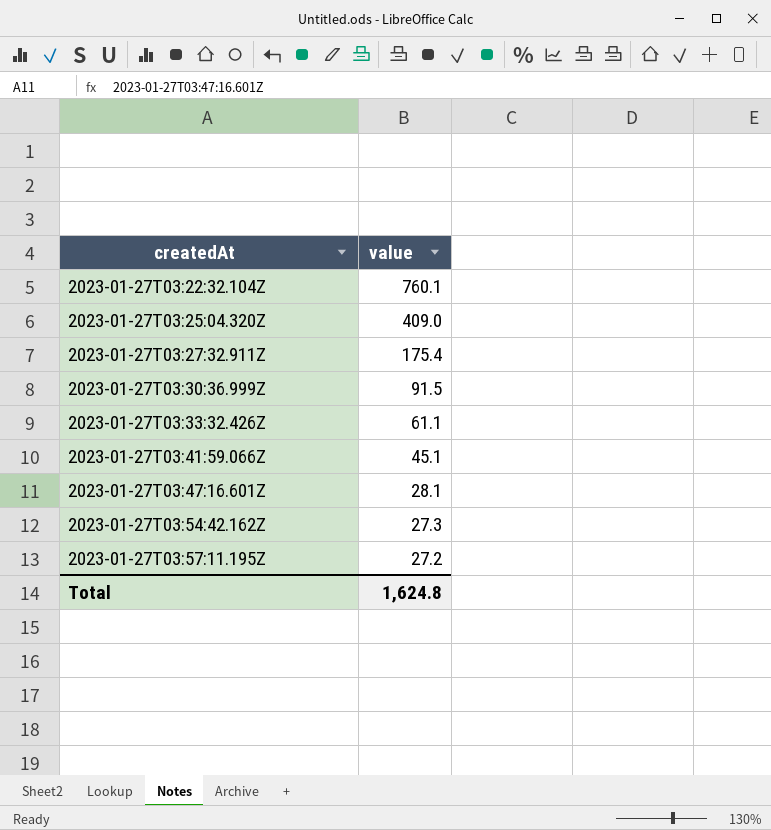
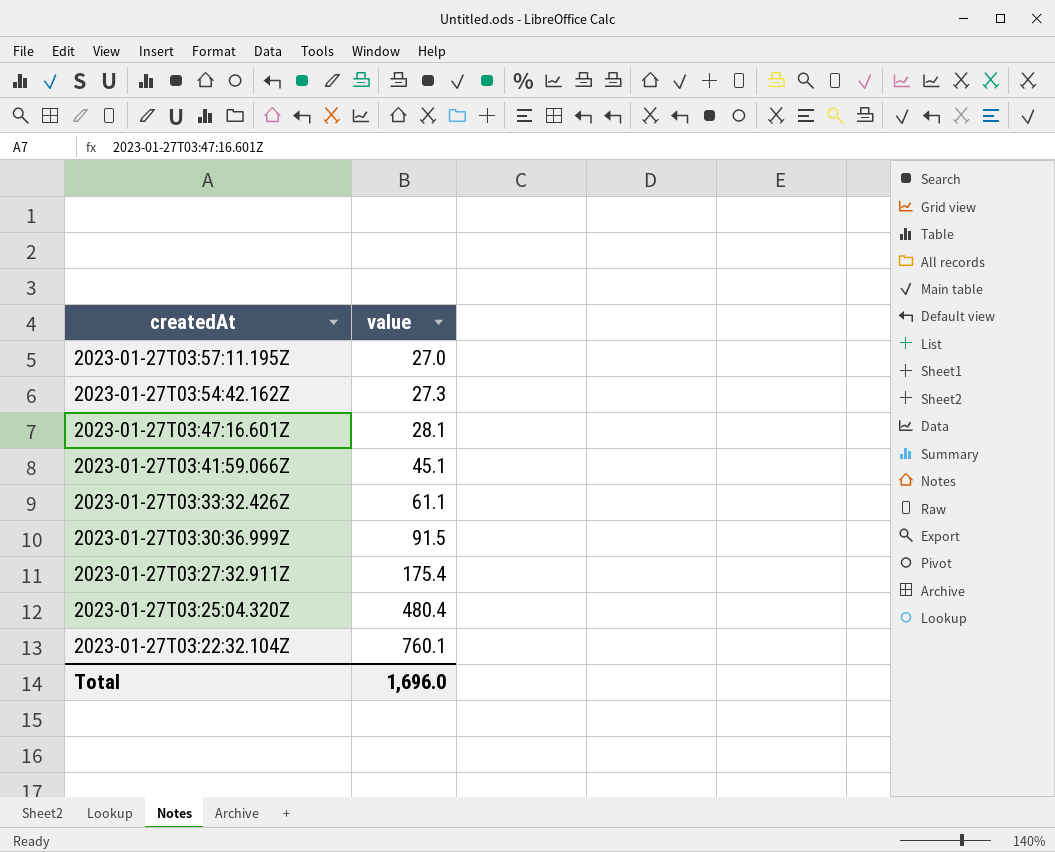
row order: createdAt ascending -> createdAt descending
2023-01-27T03:57:11.195Z | value: 27.2 -> 27.0
2023-01-27T03:25:04.320Z | value: 409.0 -> 480.4
Total | value: 1,624.8 -> 1,696.0

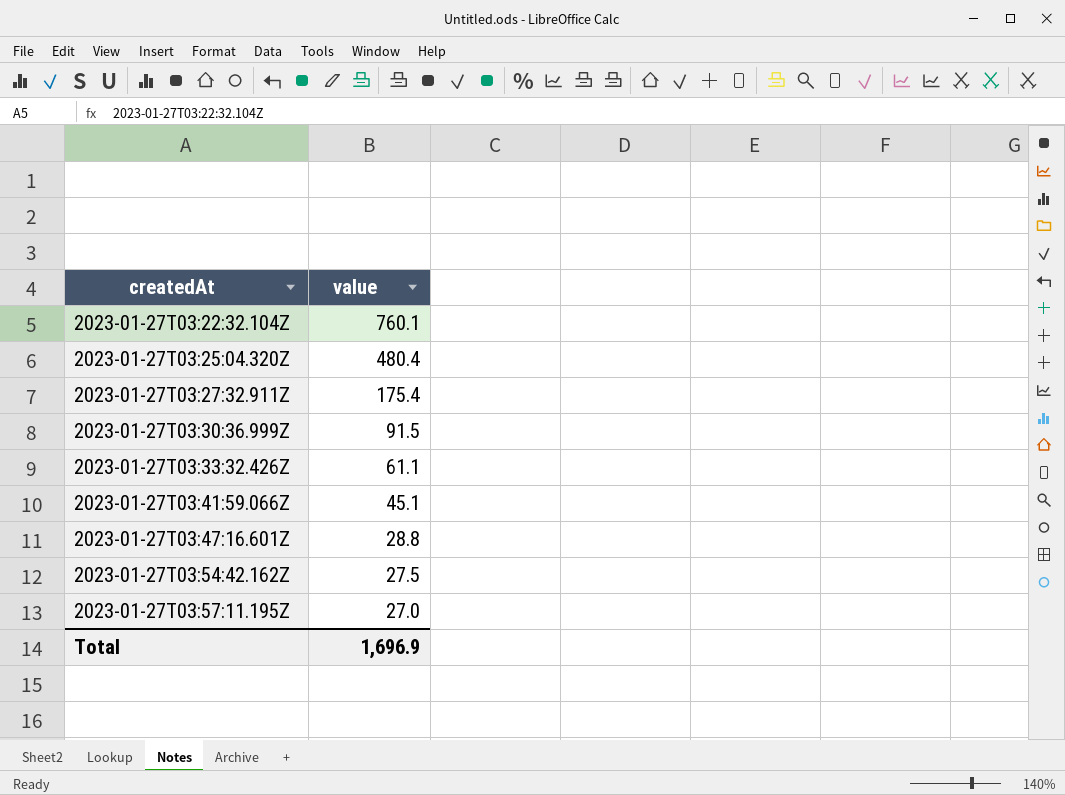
row order: createdAt descending -> createdAt ascending
2023-01-27T03:47:16.601Z | value: 28.1 -> 28.8
2023-01-27T03:54:42.162Z | value: 27.3 -> 27.5
Total | value: 1,696.0 -> 1,696.9

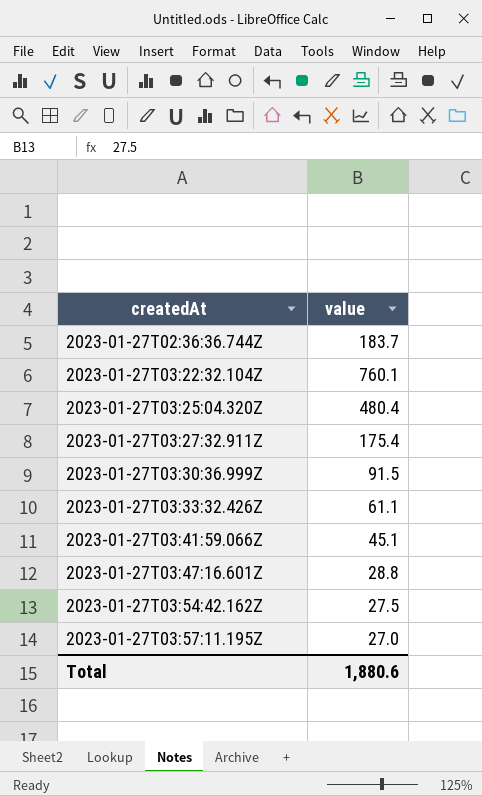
row 2023-01-27T02:36:36.744Z: none -> 183.7
Total | value: 1,696.9 -> 1,880.6

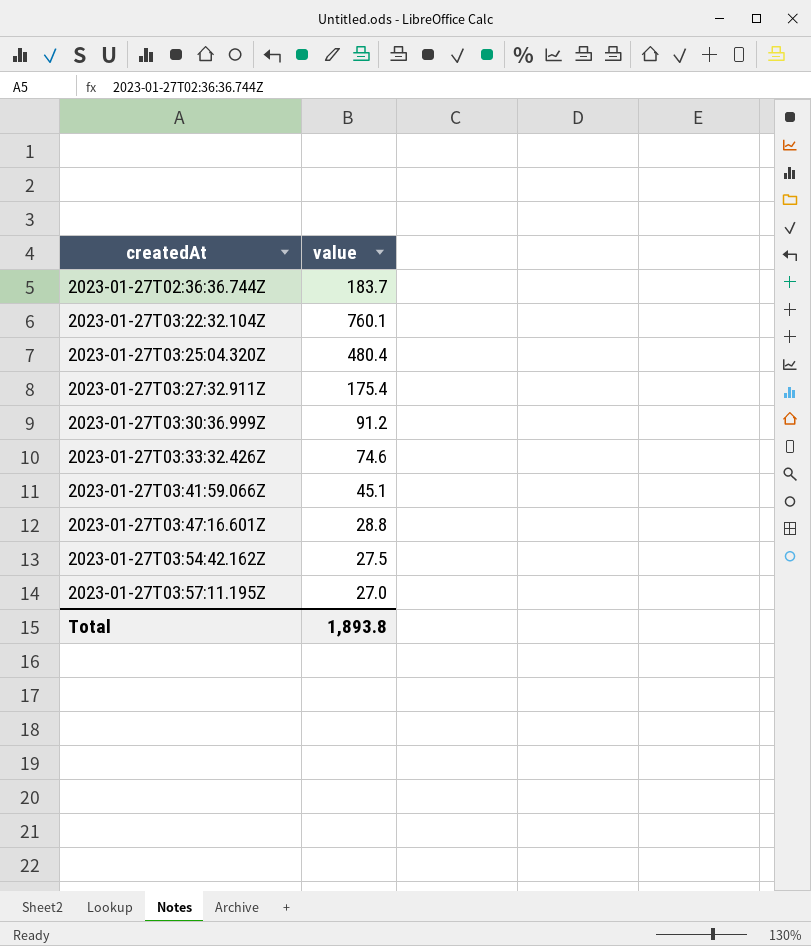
2023-01-27T03:30:36.999Z | value: 91.5 -> 91.2
2023-01-27T03:33:32.426Z | value: 61.1 -> 74.6
Total | value: 1,880.6 -> 1,893.8

